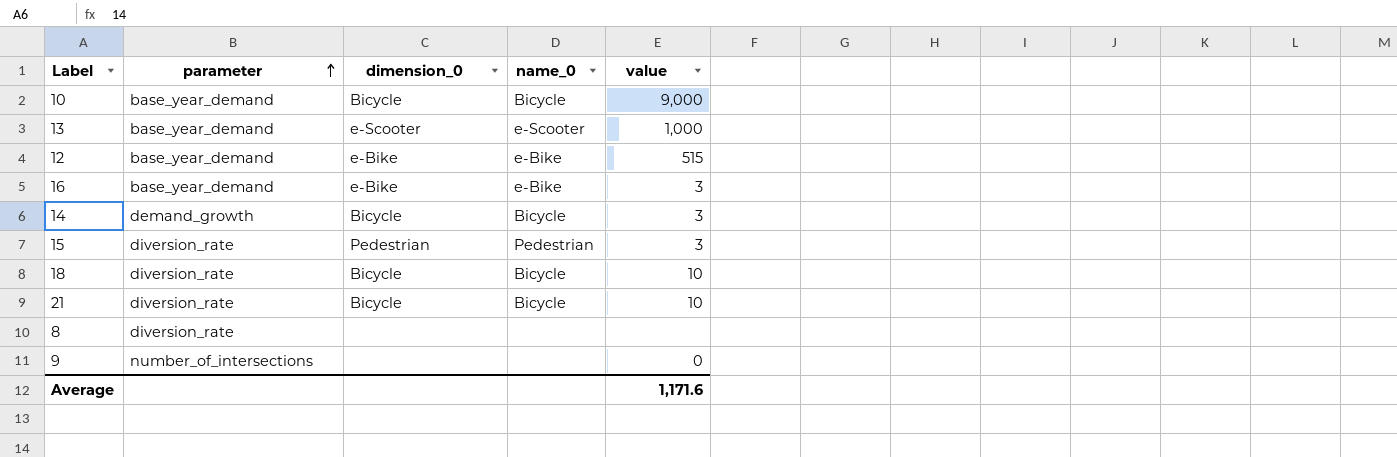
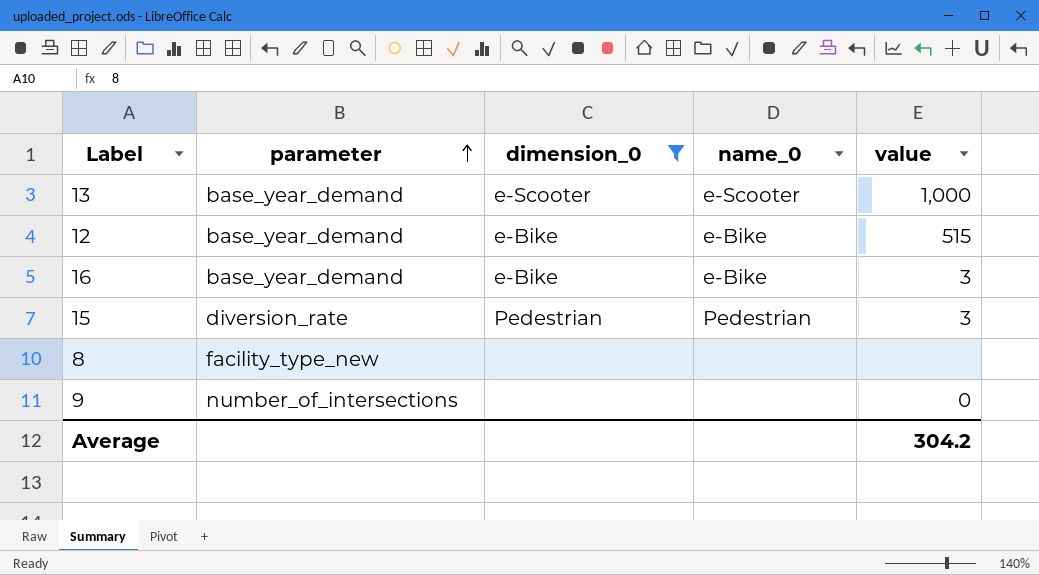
filter: none -> dimension_0 != Bicycle
8 | parameter: diversion_rate -> facility_type_new
Average | value: 1,171.6 -> 304.2

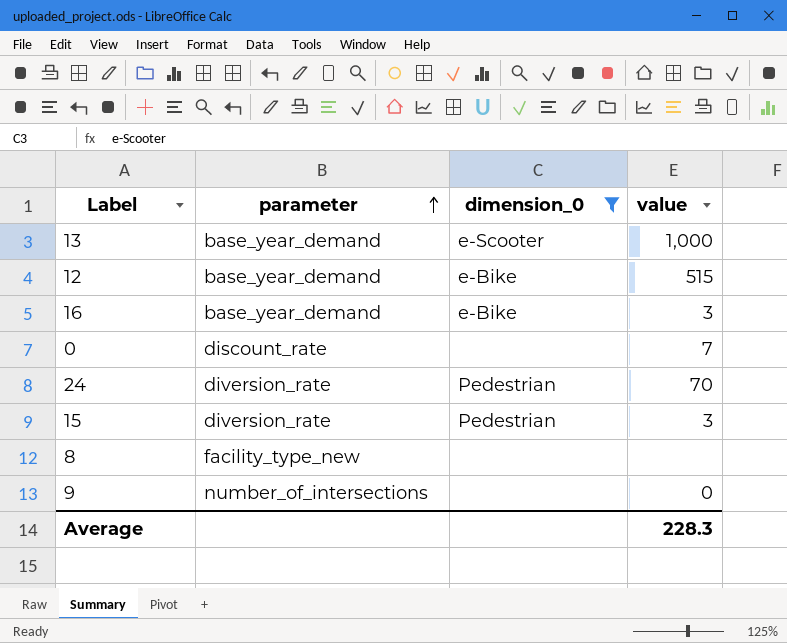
column name_0 | position: 4 -> none
row 0: none -> discount_rate | none | 7
row 24: none -> diversion_rate | Pedestrian | 70
Average | value: 304.2 -> 228.3

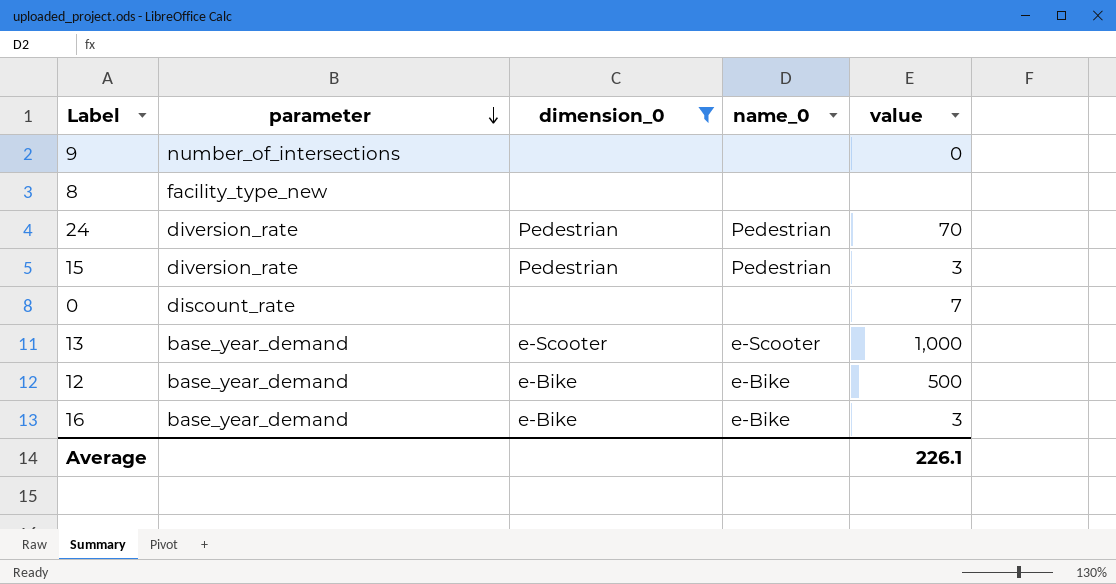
row order: parameter ascending -> parameter descending
column name_0 | position: none -> 4
12 | value: 515 -> 500
Average | value: 228.3 -> 226.1

